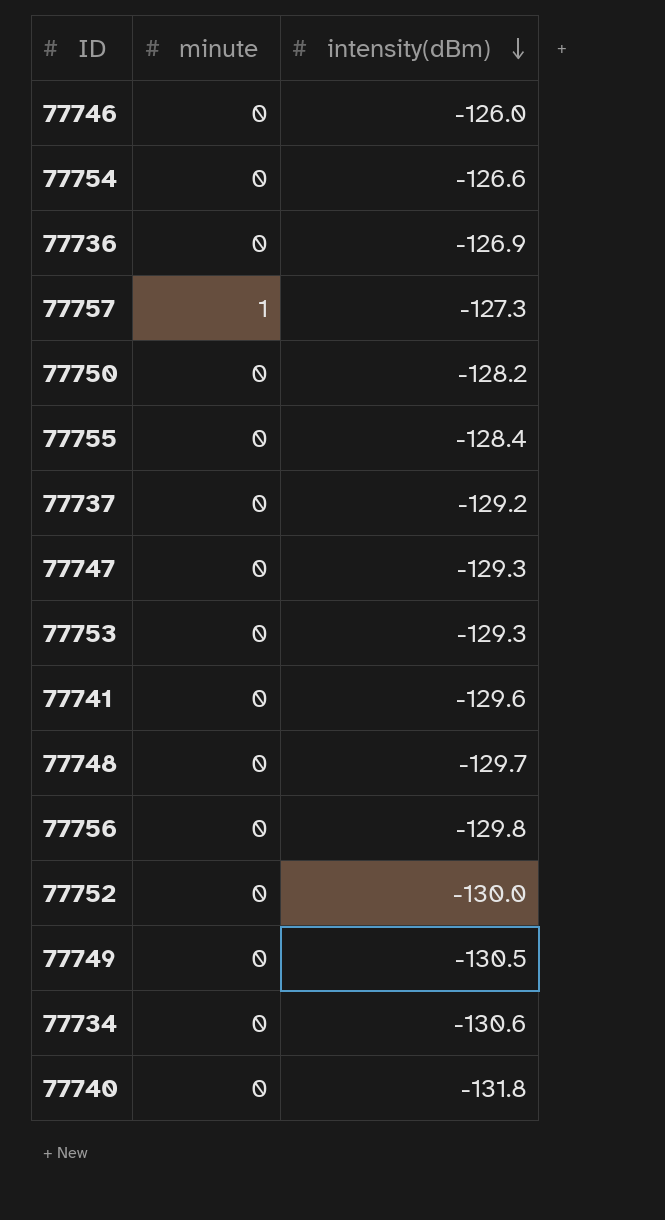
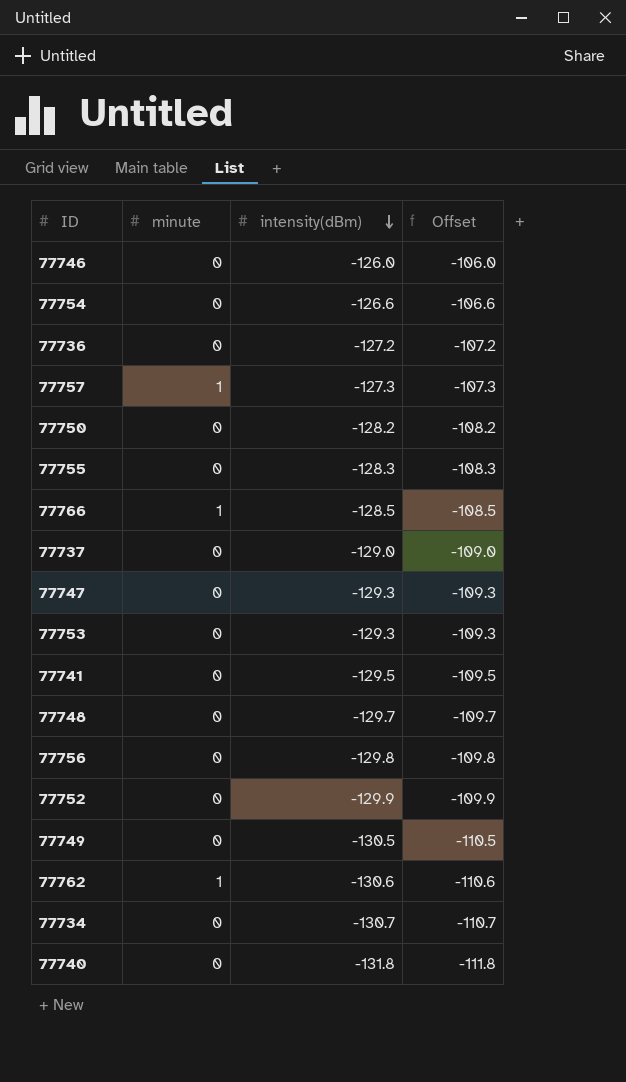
column Offset | formula: none -> [intensity(dBm)] + 20
77736 | intensity(dBm): -126.9 -> -127.2
77755 | intensity(dBm): -128.4 -> -128.3
row 77766: none -> 1 | -128.5 | -108.5
77737 | intensity(dBm): -129.2 -> -129.0
77741 | intensity(dBm): -129.6 -> -129.5
77752 | intensity(dBm): -130.0 -> -129.9
row 77762: none -> 1 | -130.6 | -110.6
77734 | intensity(dBm): -130.6 -> -130.7

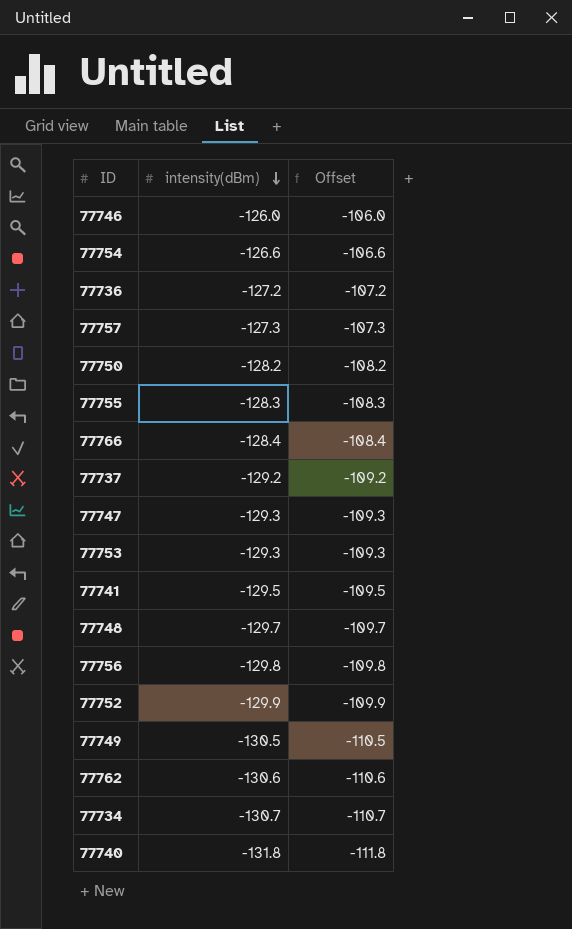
column minute | position: 2 -> none
77766 | intensity(dBm): -128.5 -> -128.4
77766 | Offset: -108.5 -> -108.4
77737 | intensity(dBm): -129.0 -> -129.2
77737 | Offset: -109.0 -> -109.2

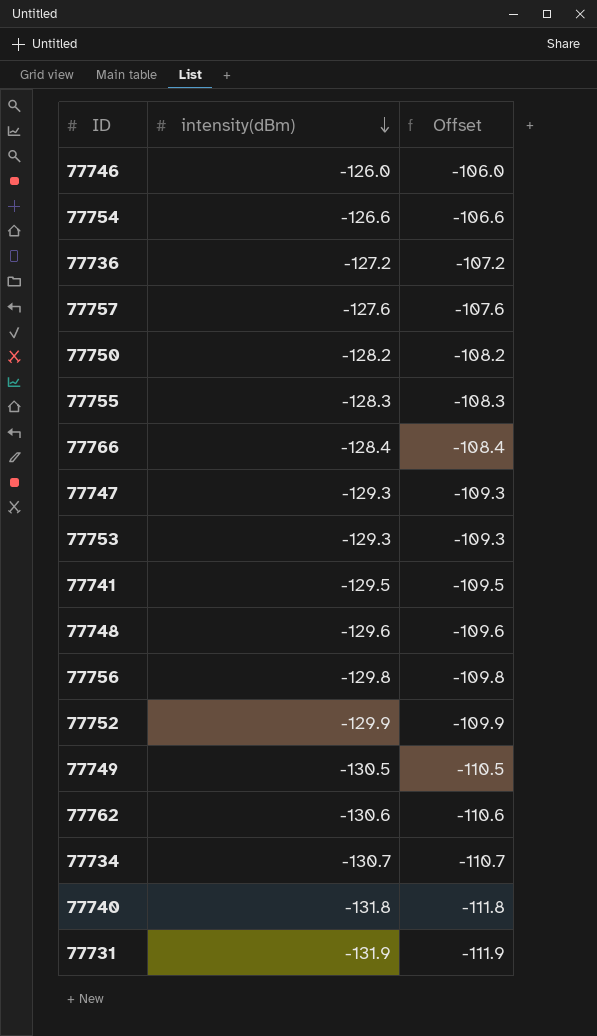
row 77737: -129.2 | -109.2 -> none
77757 | intensity(dBm): -127.3 -> -127.6
77757 | Offset: -107.3 -> -107.6
77748 | intensity(dBm): -129.7 -> -129.6
77748 | Offset: -109.7 -> -109.6
row 77731: none -> -131.9 | -111.9

